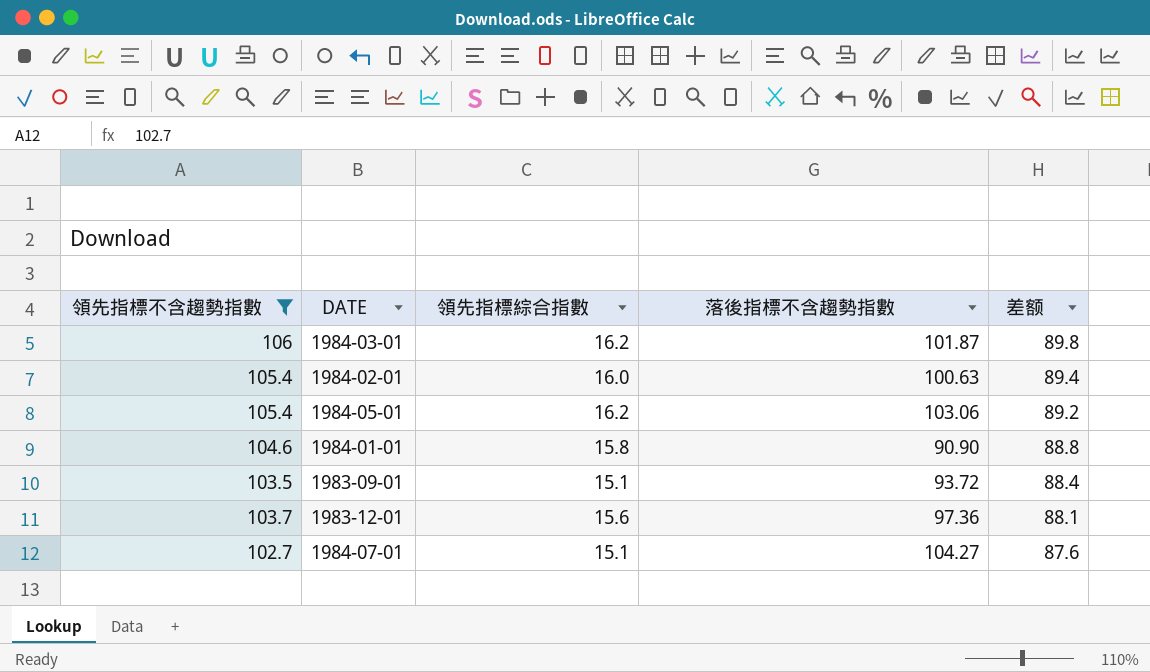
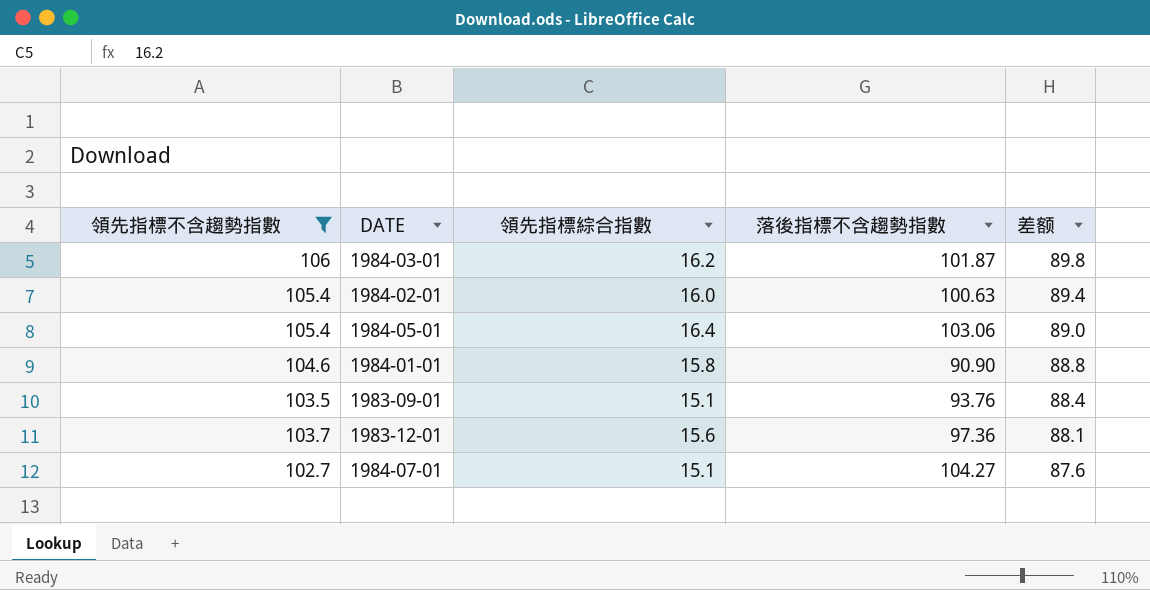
1984-05-01 | 領先指標綜合指數: 16.2 -> 16.4
1984-05-01 | 差额: 89.2 -> 89.0
1983-09-01 | 落後指標不含趨勢指數: 93.72 -> 93.76

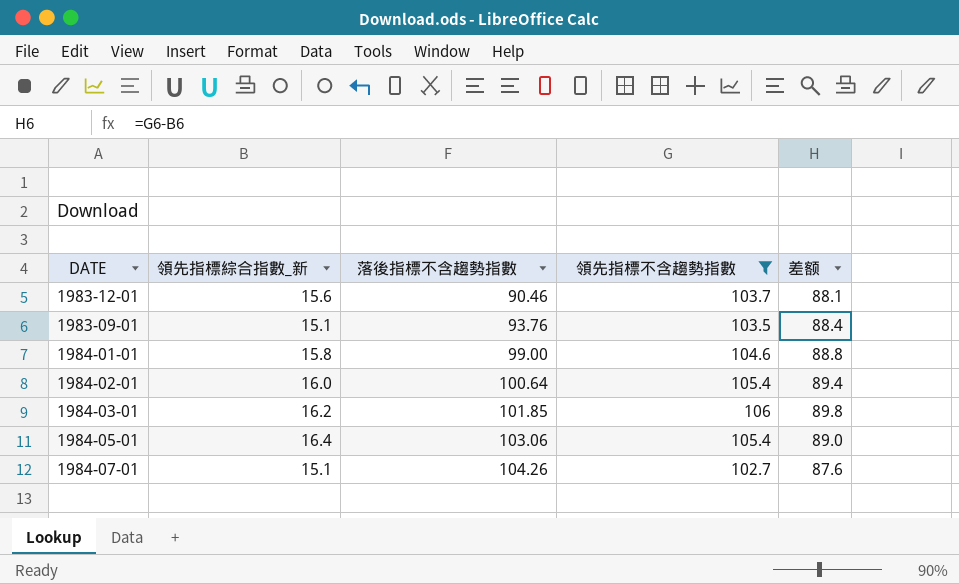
row order: 差额 descending -> 落後指標不含趨勢指數 ascending
column name: 領先指標綜合指數 -> 領先指標綜合指數_新
column 領先指標不含趨勢指數 | position: 1 -> 4
1983-12-01 | 落後指標不含趨勢指數: 97.36 -> 90.46
1984-01-01 | 落後指標不含趨勢指數: 90.90 -> 99.00
1984-02-01 | 落後指標不含趨勢指數: 100.63 -> 100.64
1984-03-01 | 落後指標不含趨勢指數: 101.87 -> 101.85
1984-07-01 | 落後指標不含趨勢指數: 104.27 -> 104.26

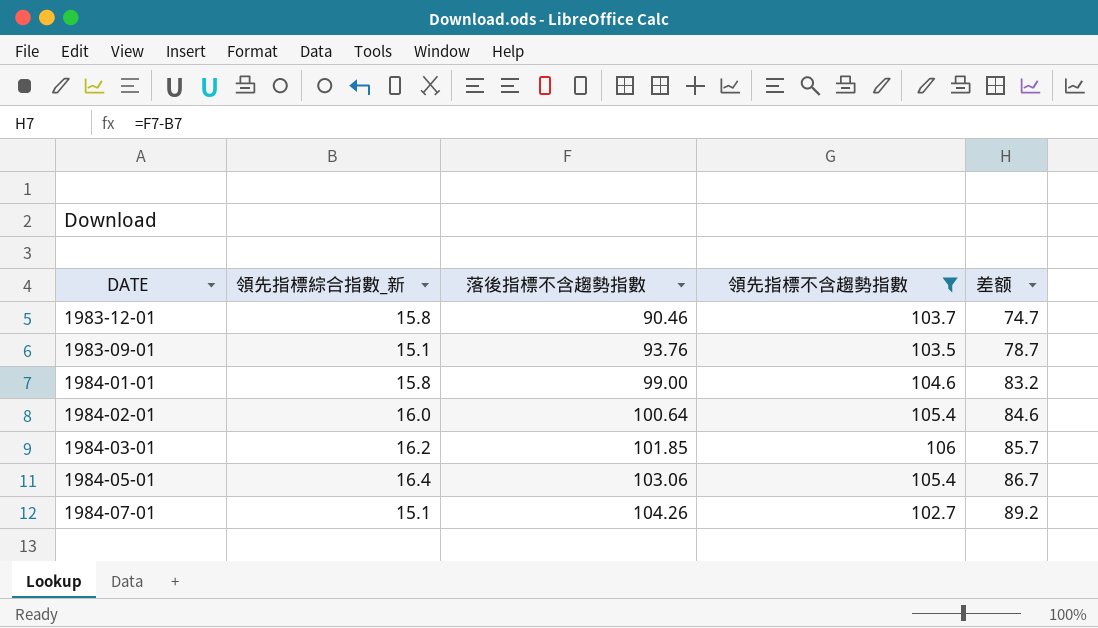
column 差额 | formula: [領先指標不含趨勢指數] - [領先指標綜合指數_新] -> [落後指標不含趨勢指數] - [領先指標綜合指數_新]
1983-12-01 | 領先指標綜合指數_新: 15.6 -> 15.8

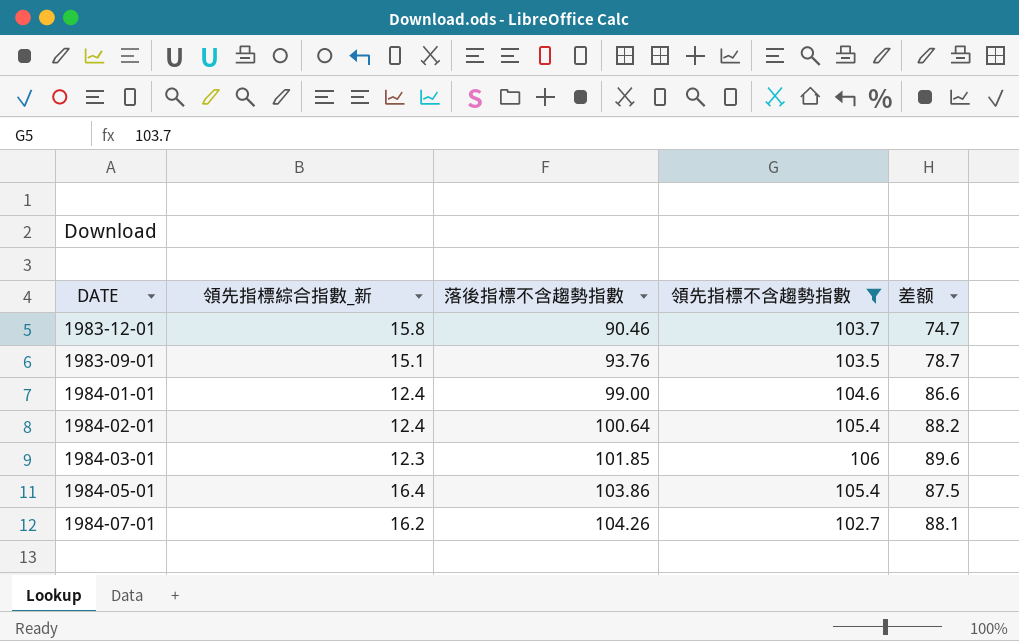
1984-01-01 | 領先指標綜合指數_新: 15.8 -> 12.4
1984-01-01 | 差额: 83.2 -> 86.6
1984-02-01 | 領先指標綜合指數_新: 16.0 -> 12.4
1984-02-01 | 差额: 84.6 -> 88.2
1984-03-01 | 領先指標綜合指數_新: 16.2 -> 12.3
1984-03-01 | 差额: 85.7 -> 89.6
1984-05-01 | 落後指標不含趨勢指數: 103.06 -> 103.86
1984-05-01 | 差额: 86.7 -> 87.5
1984-07-01 | 領先指標綜合指數_新: 15.1 -> 16.2
1984-07-01 | 差额: 89.2 -> 88.1

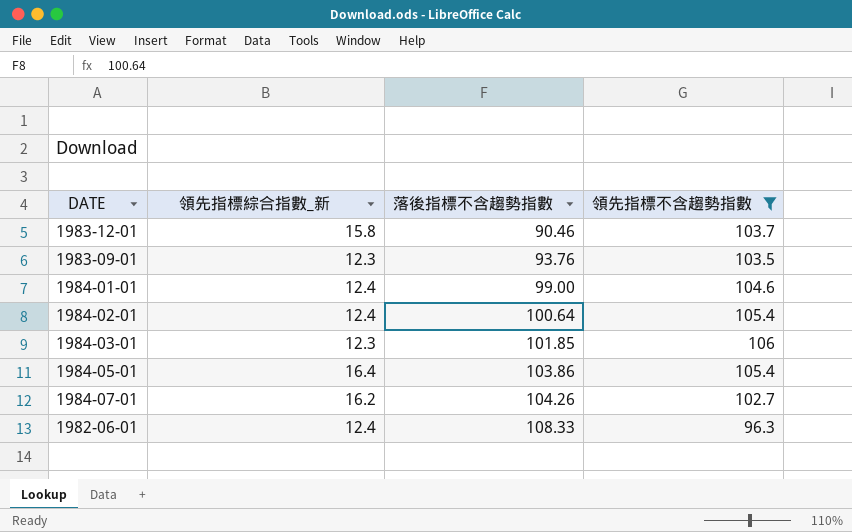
column 差额 | formula: [落後指標不含趨勢指數] - [領先指標綜合指數_新] -> none
1983-09-01 | 領先指標綜合指數_新: 15.1 -> 12.3
row 1982-06-01: none -> 12.4 | 108.33 | 96.3

